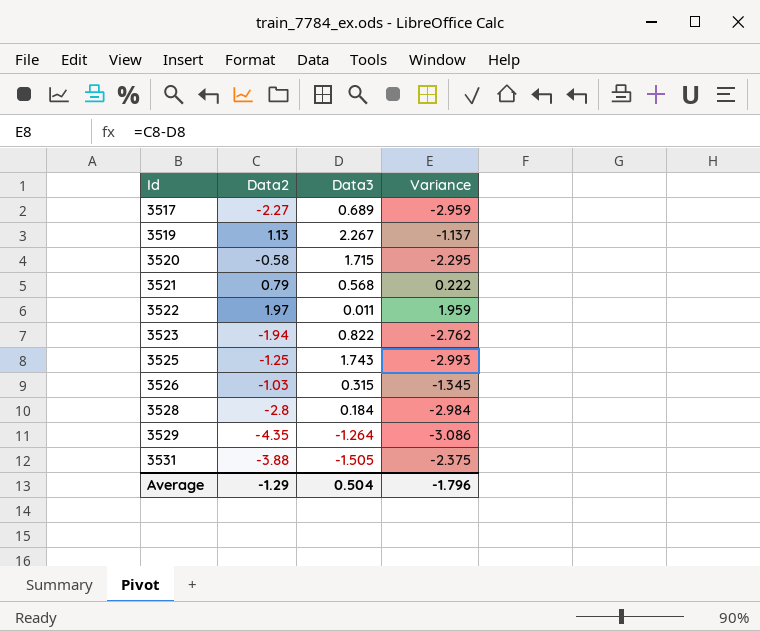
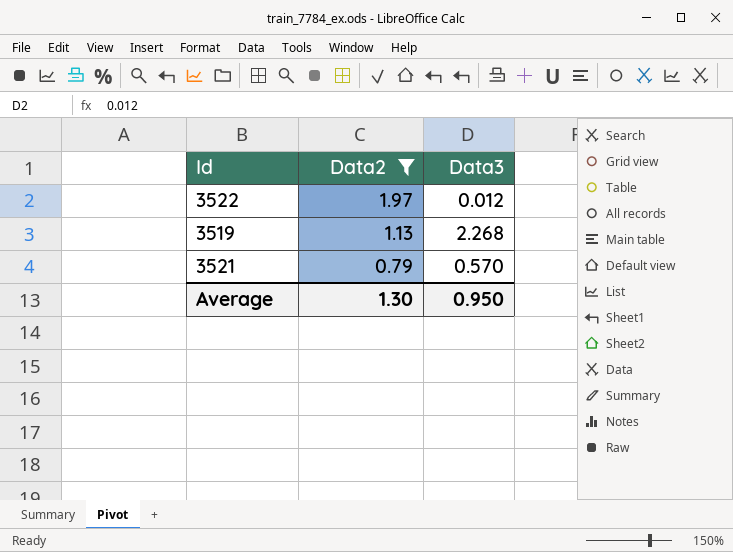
filter: none -> Data2 >= 0.79
row order: Id ascending -> Data2 descending
column Variance | formula: [Data2] - [Data3] -> none
3522 | Data3: 0.011 -> 0.012
3519 | Data3: 2.267 -> 2.268
3521 | Data3: 0.568 -> 0.570
Average | Data2: -1.29 -> 1.30
Average | Data3: 0.504 -> 0.950

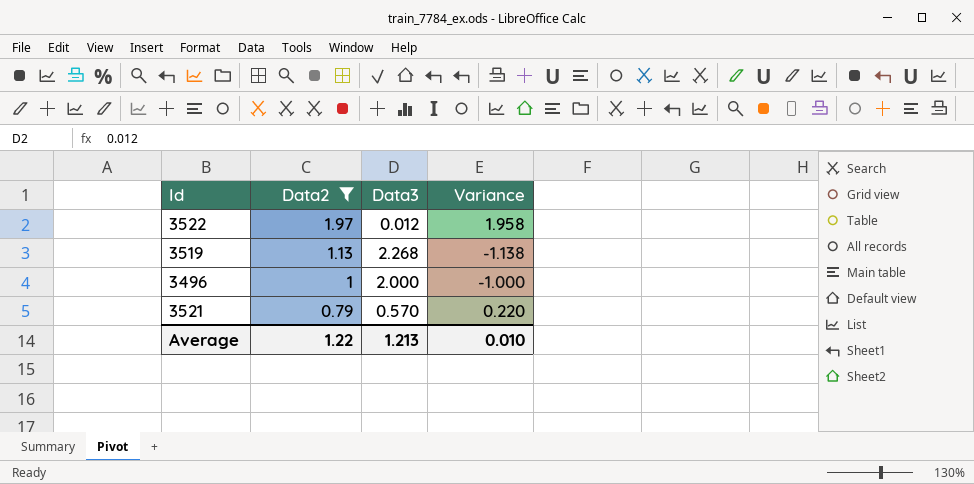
column Variance | formula: none -> [Data2] - [Data3]
row 3496: none -> 1 | 2.000 | -1.000
Average | Data2: 1.30 -> 1.22
Average | Data3: 0.950 -> 1.213

